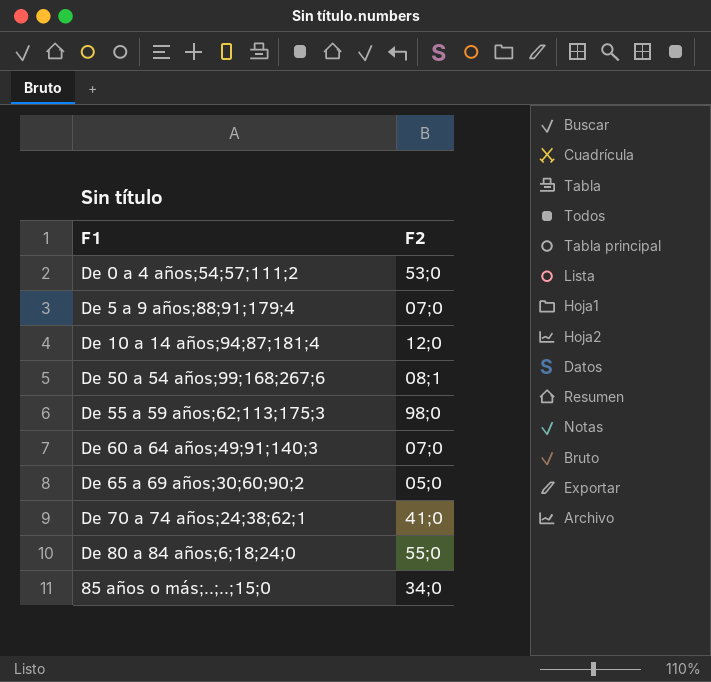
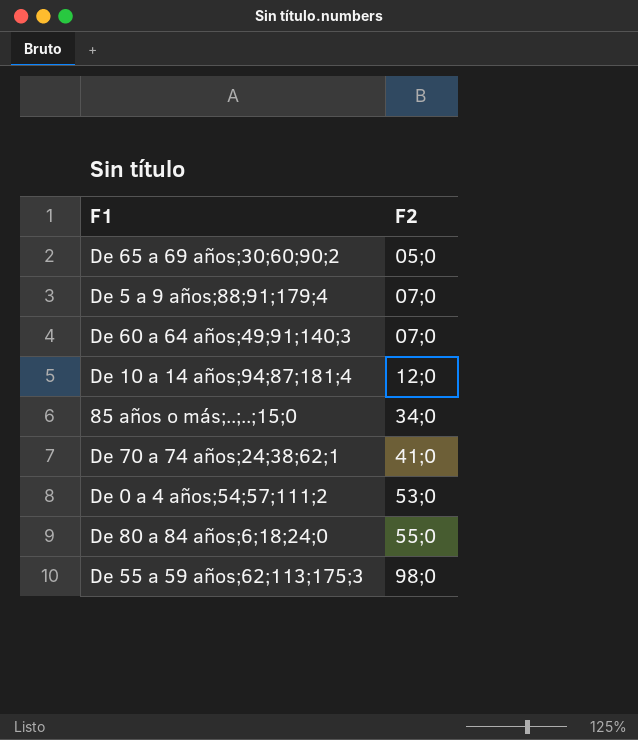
row order: none -> F2 ascending
row De 50 a 54 años;99;168;267;6: 08;1 -> none

